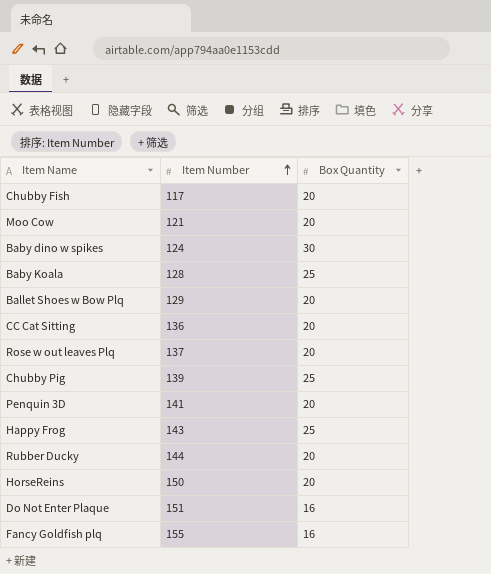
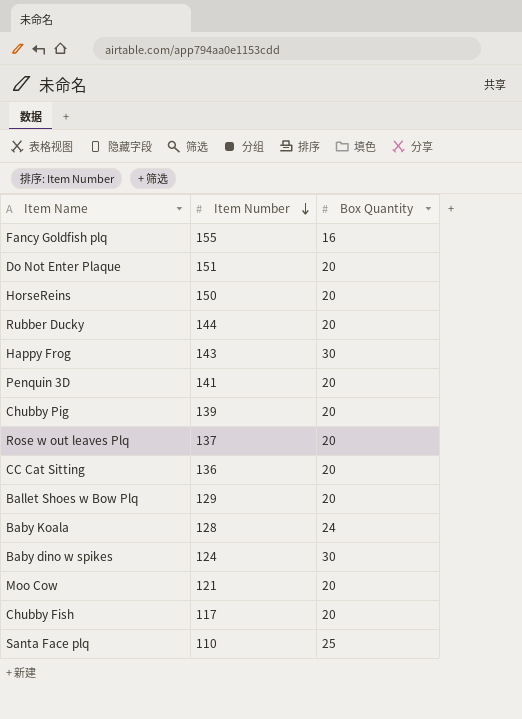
row order: Item Number ascending -> Item Number descending
Do Not Enter Plaque | Box Quantity: 16 -> 20
Happy Frog | Box Quantity: 25 -> 30
Chubby Pig | Box Quantity: 25 -> 20
Baby Koala | Box Quantity: 25 -> 24
row Santa Face plq: none -> 110 | 25

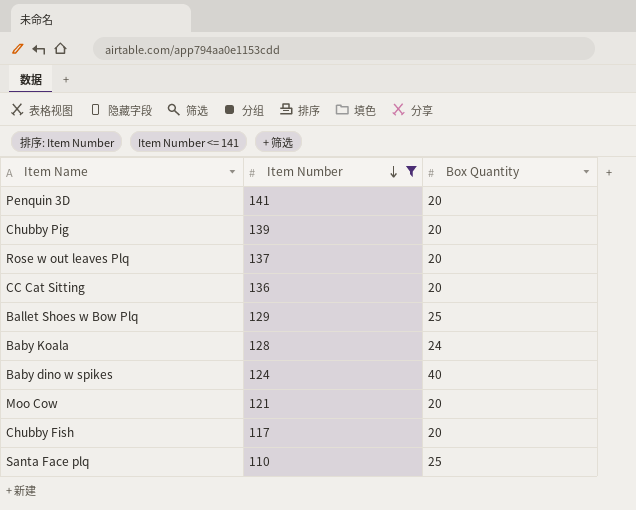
filter: none -> Item Number <= 141
Ballet Shoes w Bow Plq | Box Quantity: 20 -> 25
Baby dino w spikes | Box Quantity: 30 -> 40

